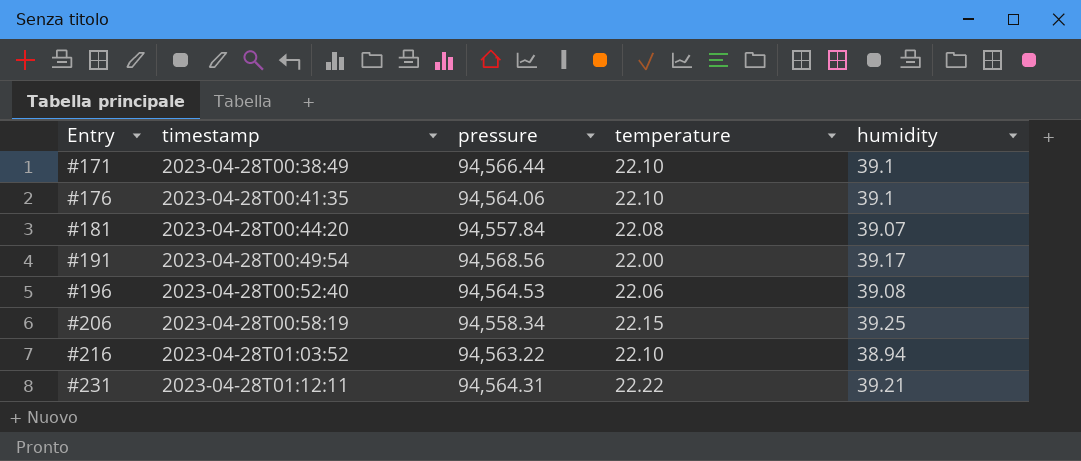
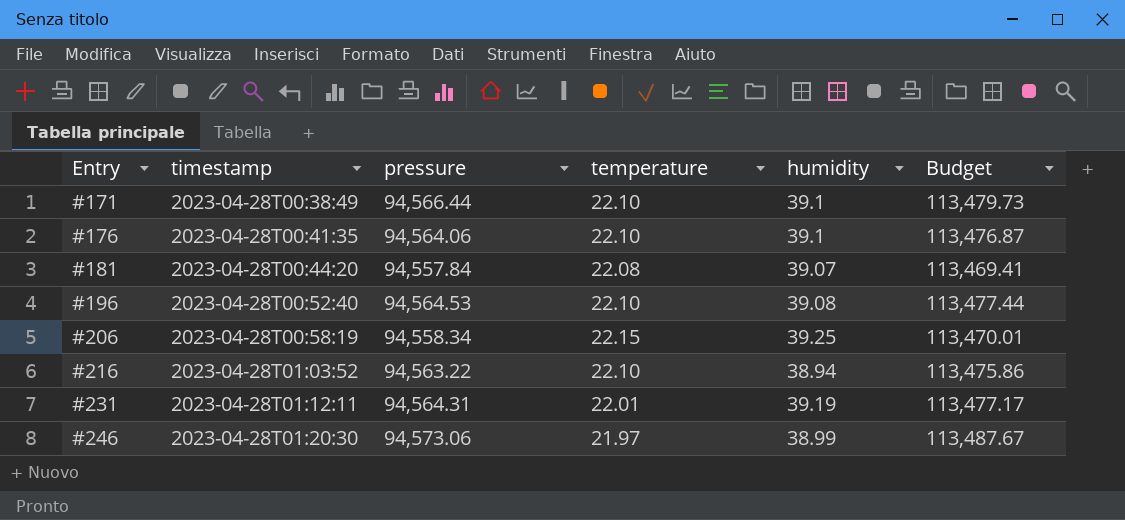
column Budget | formula: none -> [pressure] * 1.2
row #191: 2023-04-28T00:49:54 | 94,568.56 | 22.00 | 39.17 -> none
#196 | temperature: 22.06 -> 22.10
#231 | temperature: 22.22 -> 22.01
#231 | humidity: 39.21 -> 39.19
row #246: none -> 2023-04-28T01:20:30 | 94,573.06 | 21.97 | 38.99 | 113,487.67

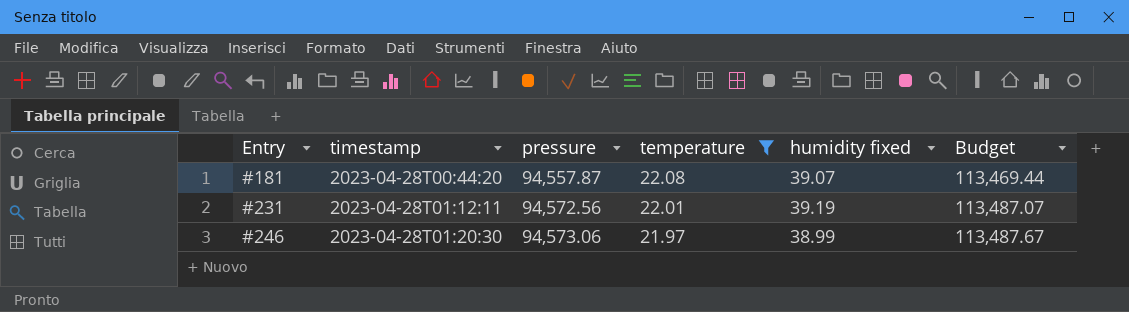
filter: none -> temperature <= 22.08
column name: humidity -> humidity fixed
#181 | pressure: 94,557.84 -> 94,557.87
#181 | Budget: 113,469.41 -> 113,469.44
#231 | pressure: 94,564.31 -> 94,572.56
#231 | Budget: 113,477.17 -> 113,487.07

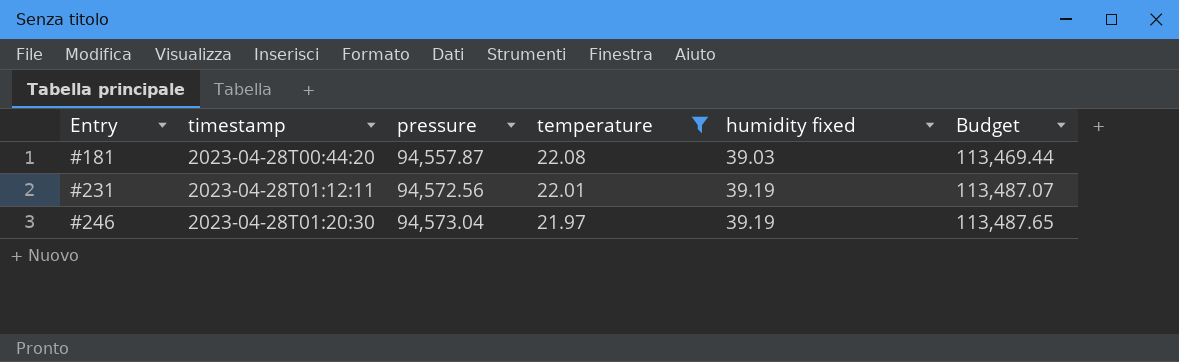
#181 | humidity fixed: 39.07 -> 39.03
#246 | pressure: 94,573.06 -> 94,573.04
#246 | humidity fixed: 38.99 -> 39.19
#246 | Budget: 113,487.67 -> 113,487.65

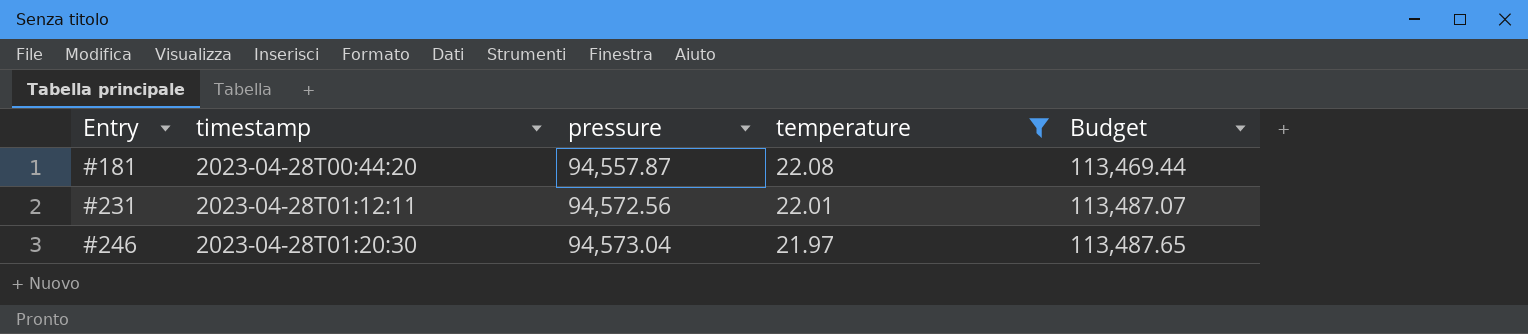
column humidity fixed | position: 5 -> none

